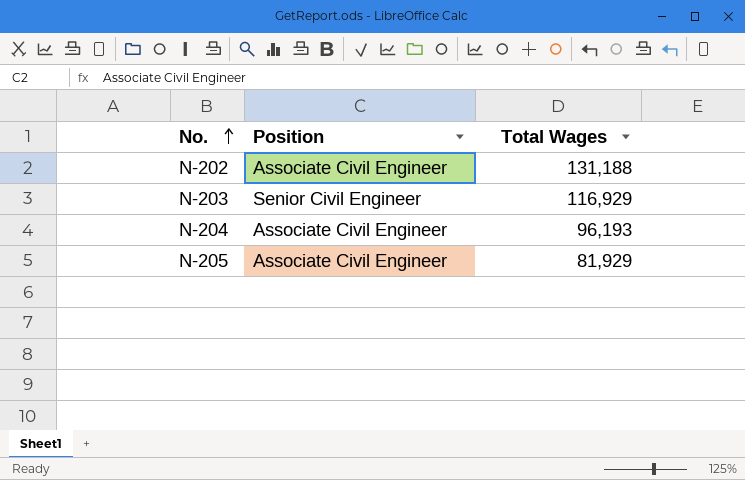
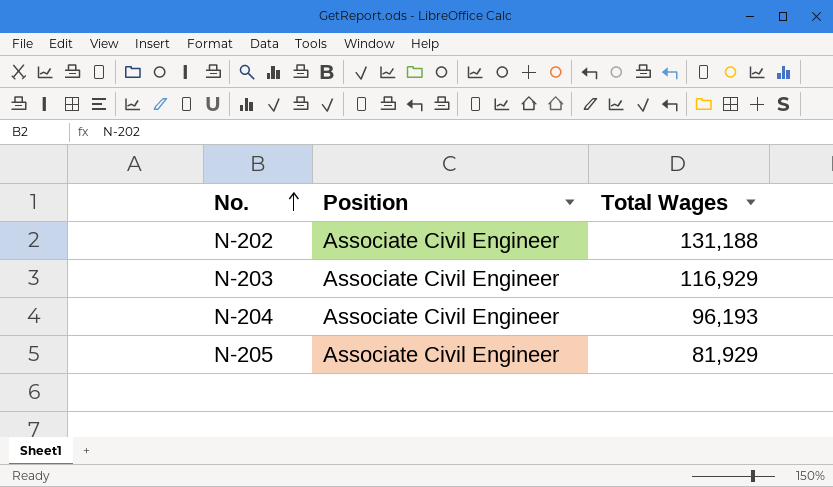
N-203 | Position: Senior Civil Engineer -> Associate Civil Engineer

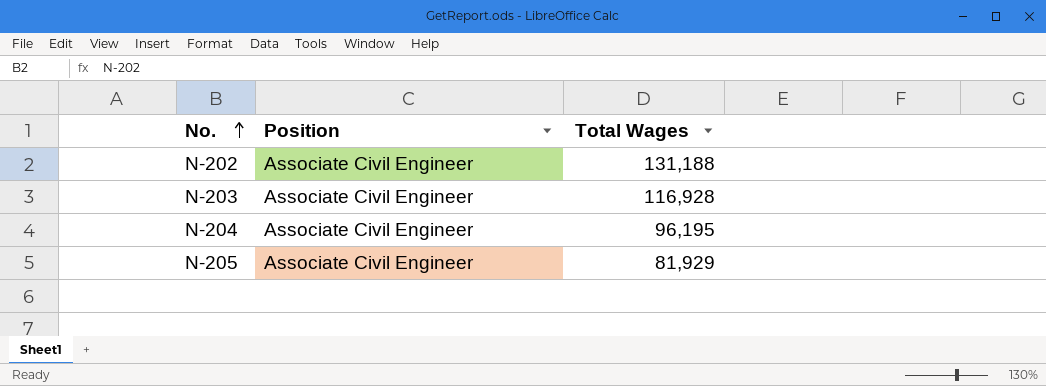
N-203 | Total Wages: 116,929 -> 116,928
N-204 | Total Wages: 96,193 -> 96,195

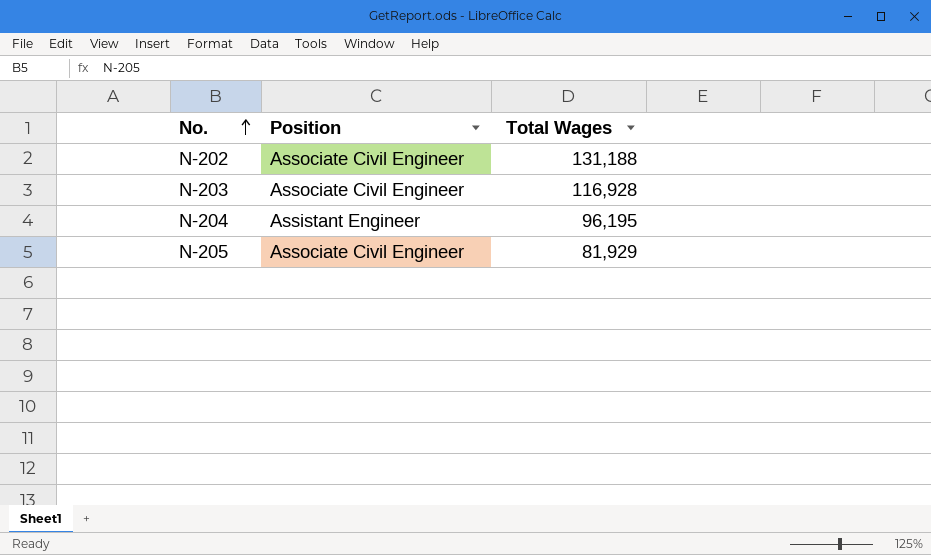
N-204 | Position: Associate Civil Engineer -> Assistant Engineer

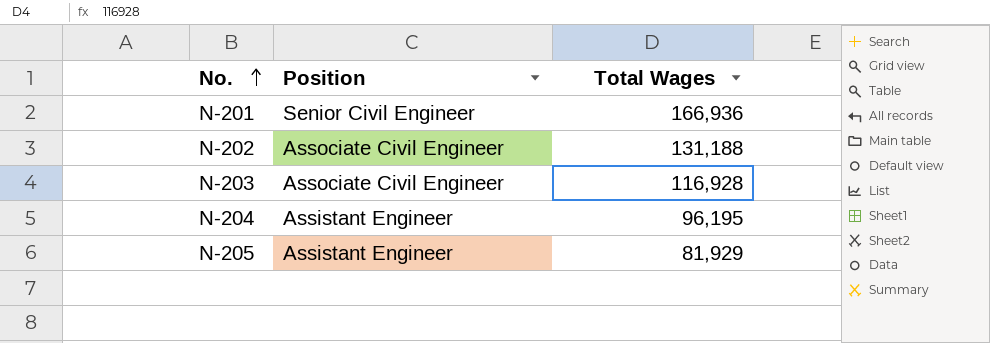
row N-201: none -> Senior Civil Engineer | 166,936
N-205 | Position: Associate Civil Engineer -> Assistant Engineer

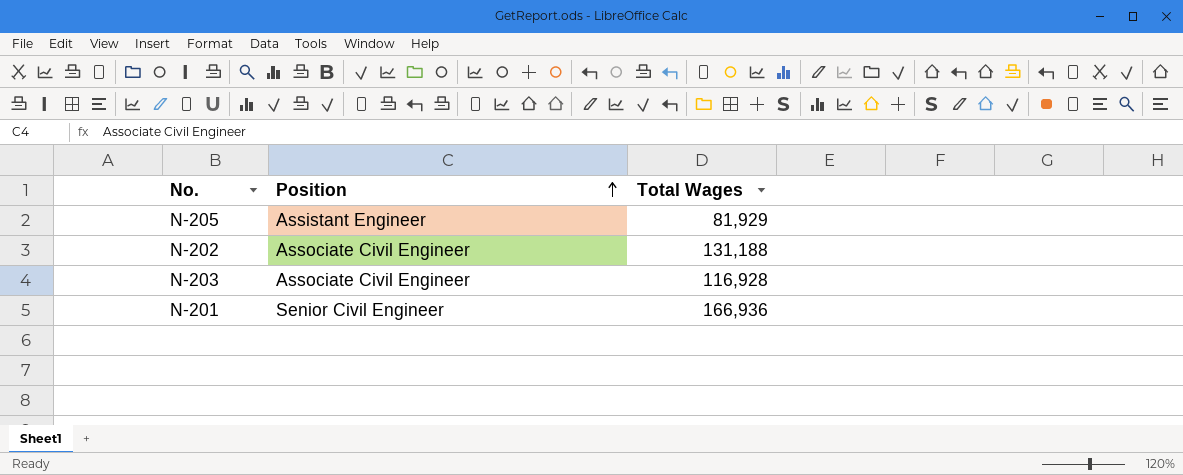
row order: No. ascending -> Position ascending
row N-204: Assistant Engineer | 96,195 -> none

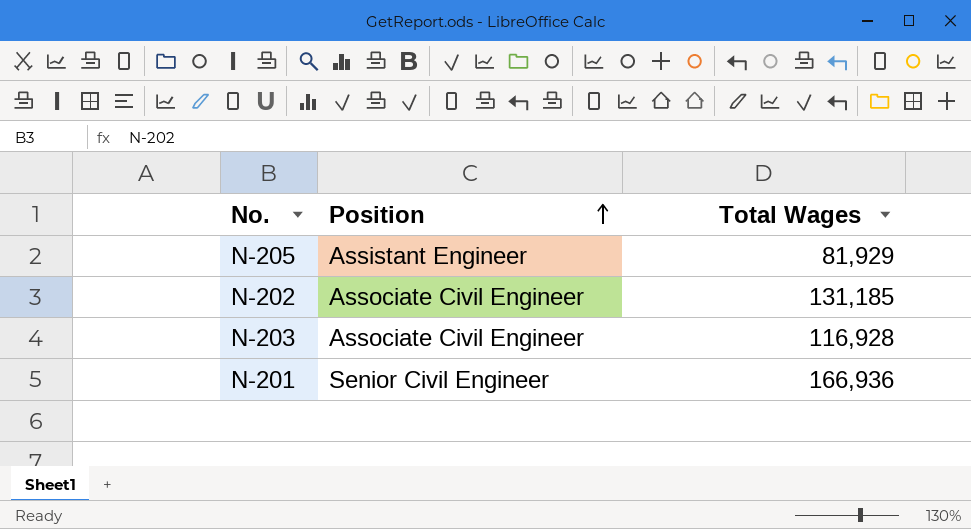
N-202 | Total Wages: 131,188 -> 131,185

